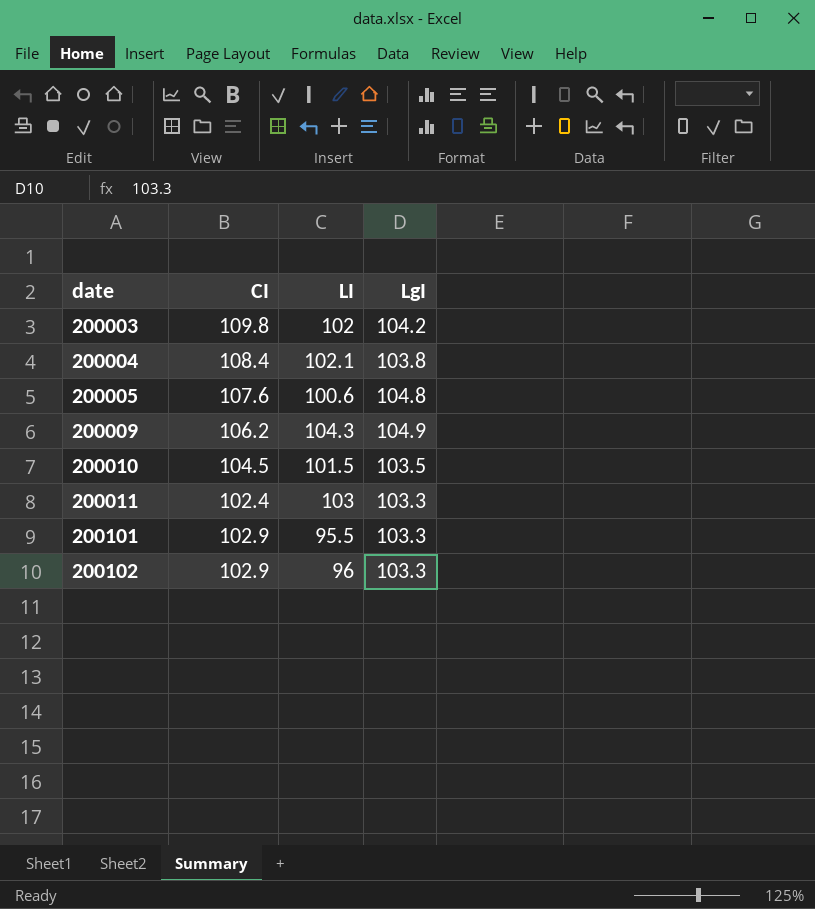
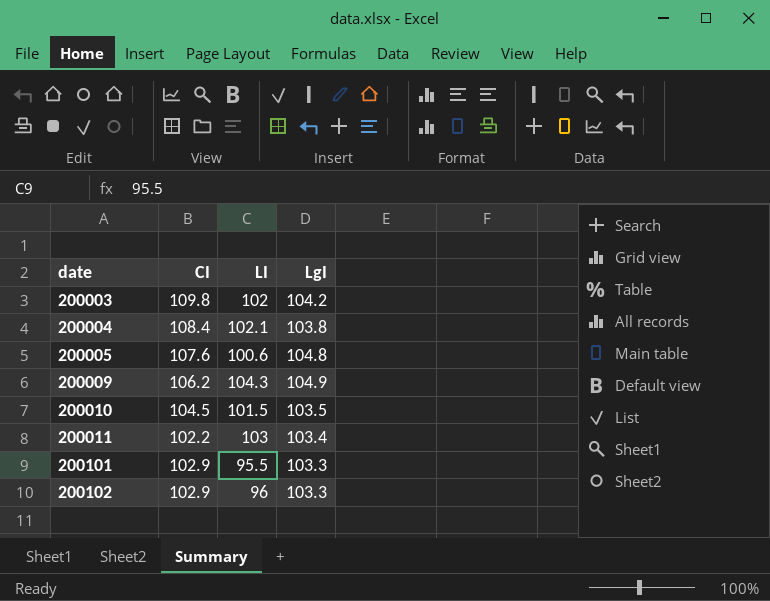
200011 | CI: 102.4 -> 102.2
200011 | LgI: 103.3 -> 103.4

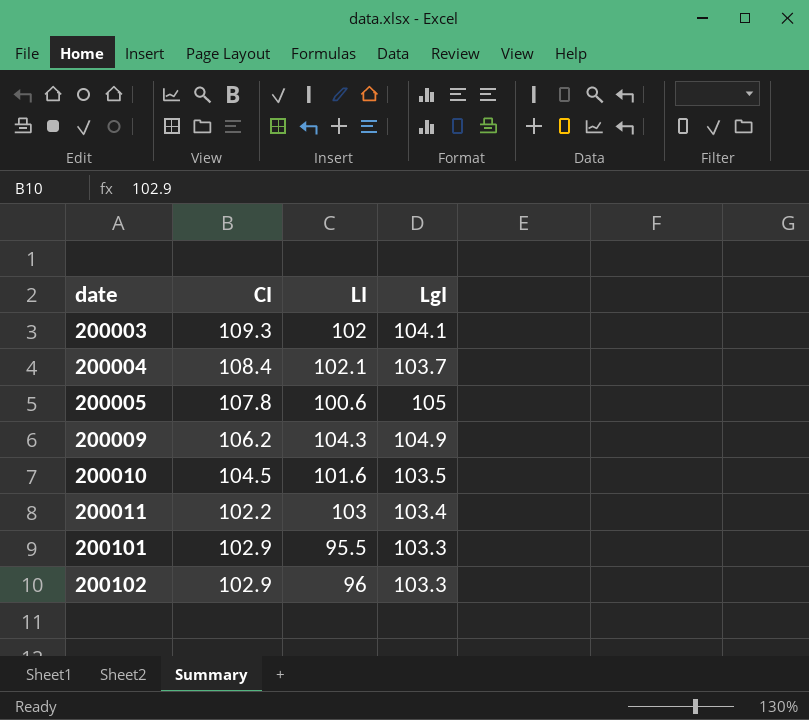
200003 | CI: 109.8 -> 109.3
200003 | LgI: 104.2 -> 104.1
200004 | LgI: 103.8 -> 103.7
200005 | CI: 107.6 -> 107.8
200005 | LgI: 104.8 -> 105
200010 | LI: 101.5 -> 101.6

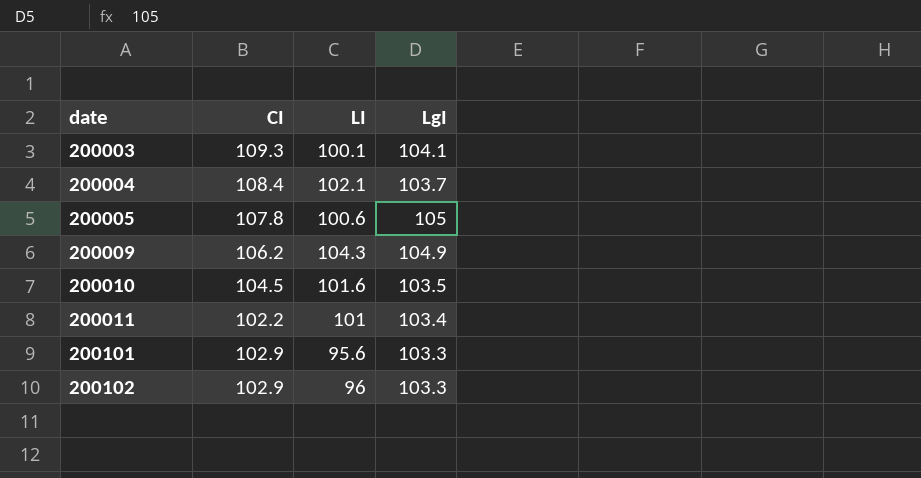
200003 | LI: 102 -> 100.1
200011 | LI: 103 -> 101
200101 | LI: 95.5 -> 95.6

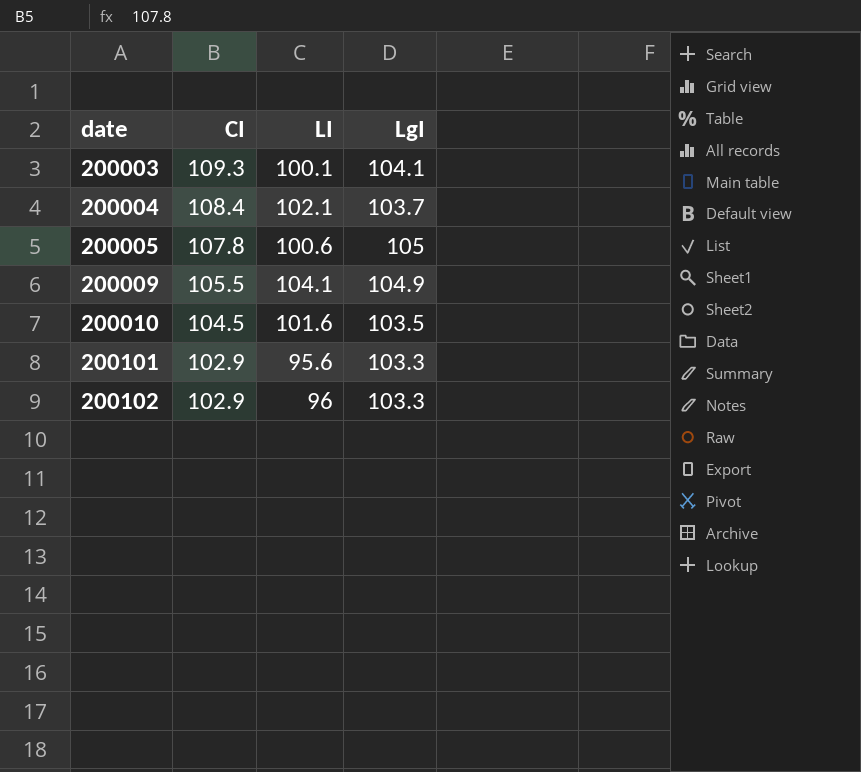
row 200011: 102.2 | 101 | 103.4 -> none
200009 | CI: 106.2 -> 105.5
200009 | LI: 104.3 -> 104.1

